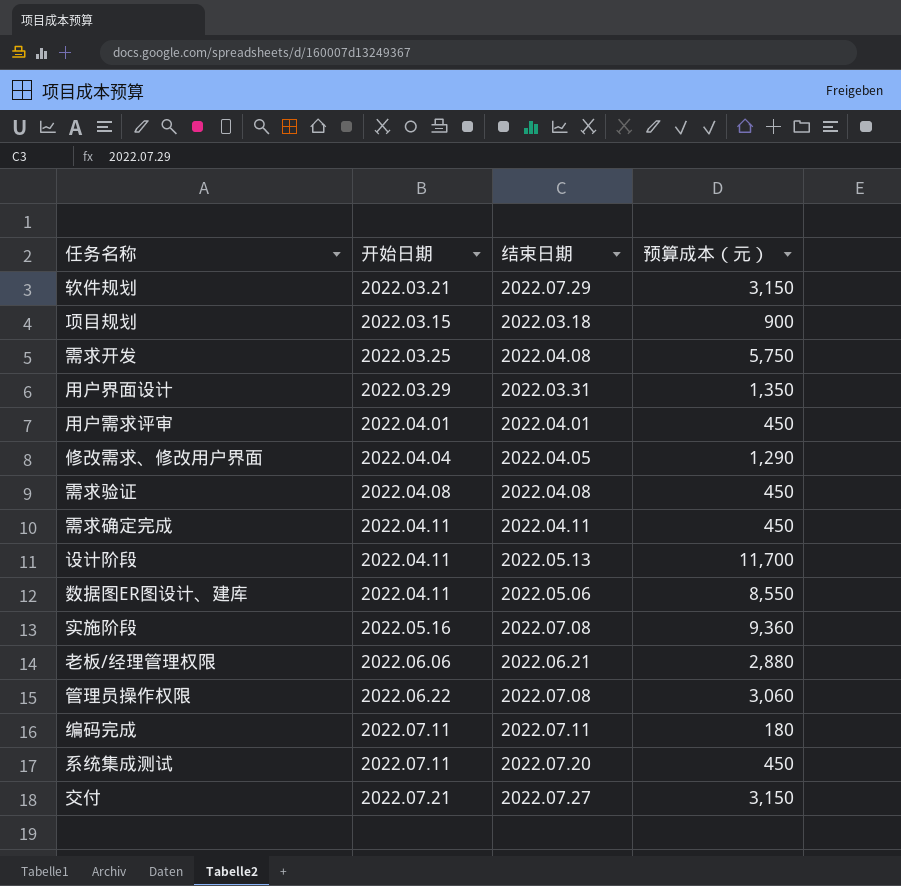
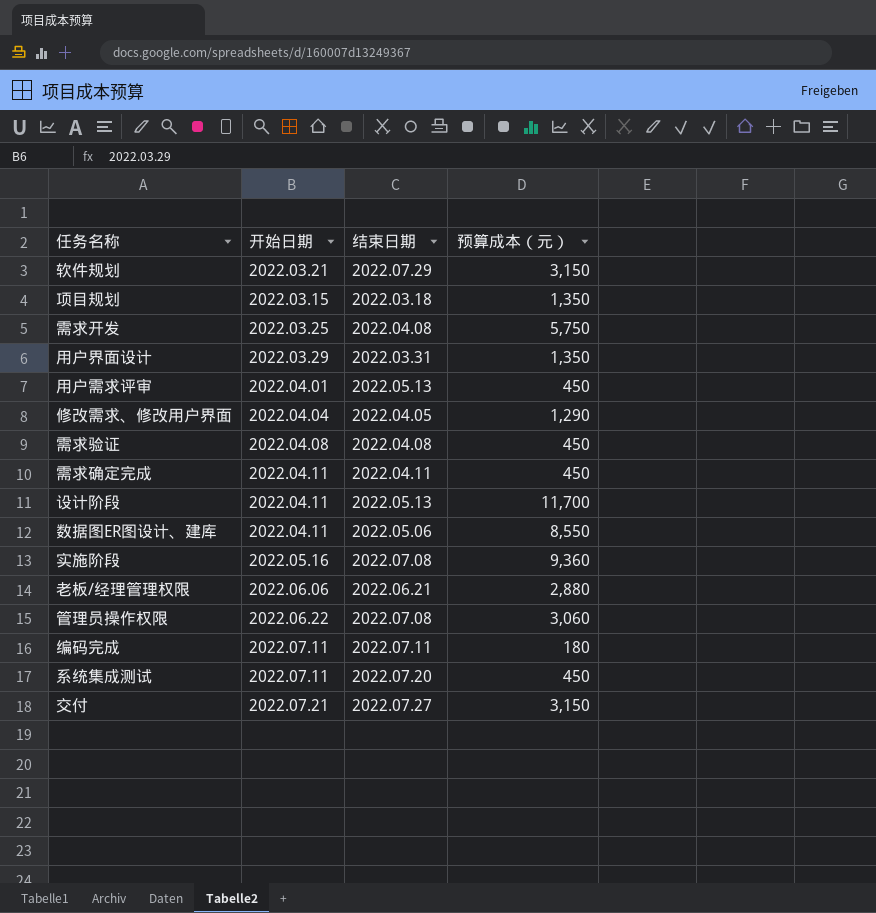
项目规划 | 预算成本（元）: 900 -> 1,350
用户需求评审 | 结束日期: 2022.04.01 -> 2022.05.13

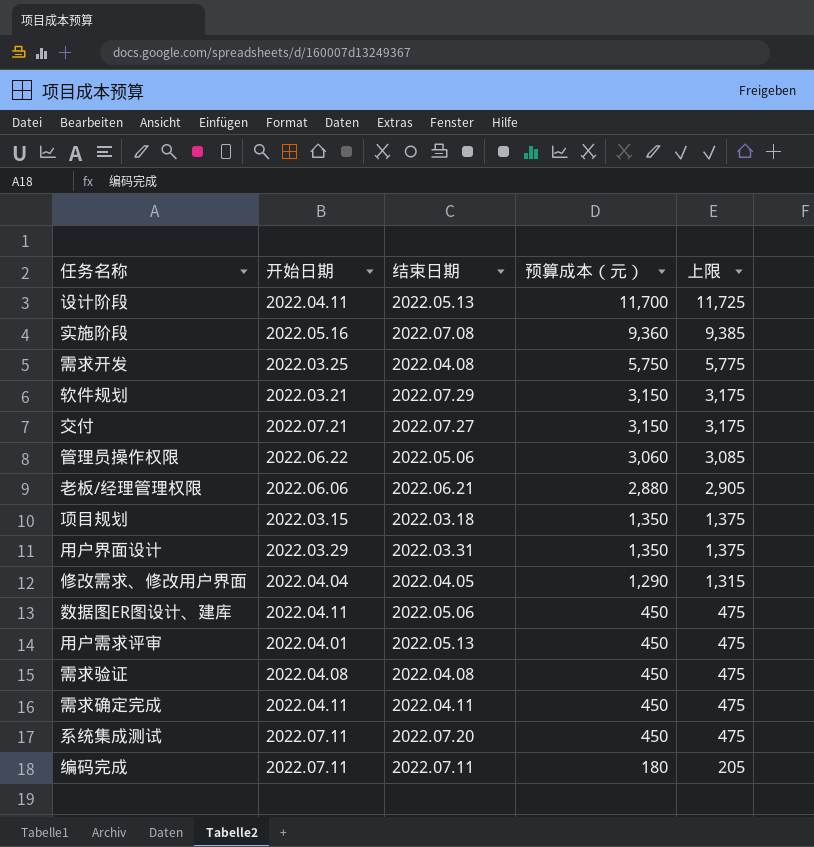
row order: none -> 预算成本（元） descending
column 上限 | formula: none -> [预算成本（元）] + 25
管理员操作权限 | 结束日期: 2022.07.08 -> 2022.05.06
数据图ER图设计、建库 | 预算成本（元）: 8,550 -> 450

